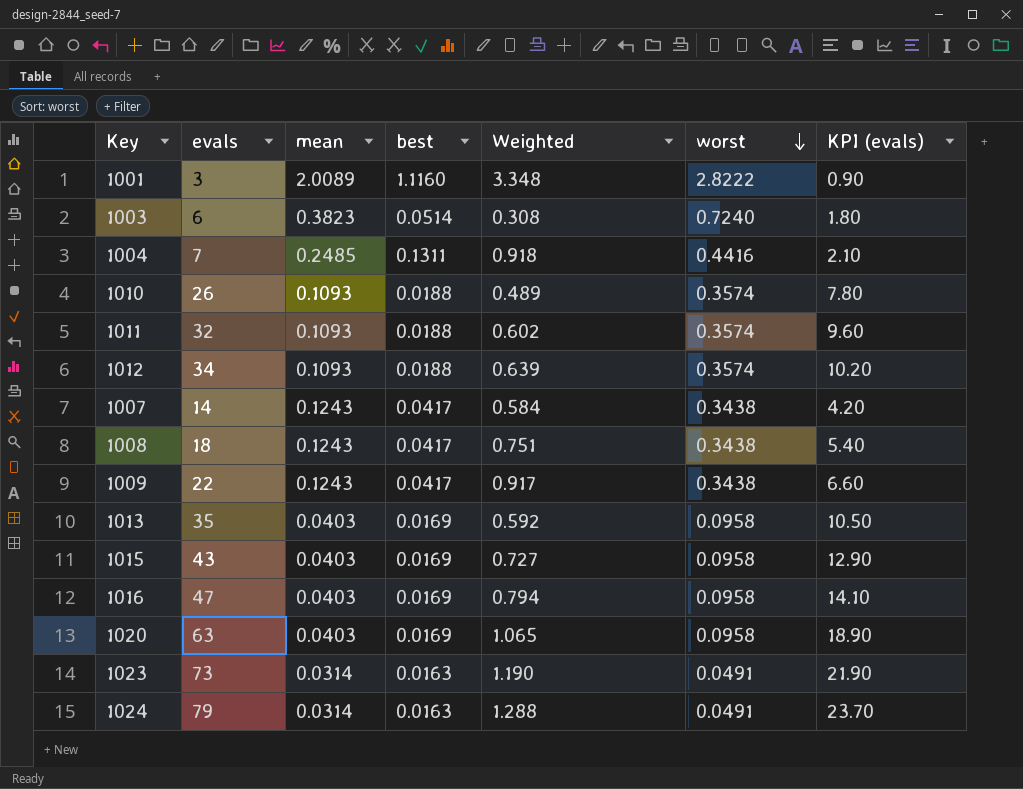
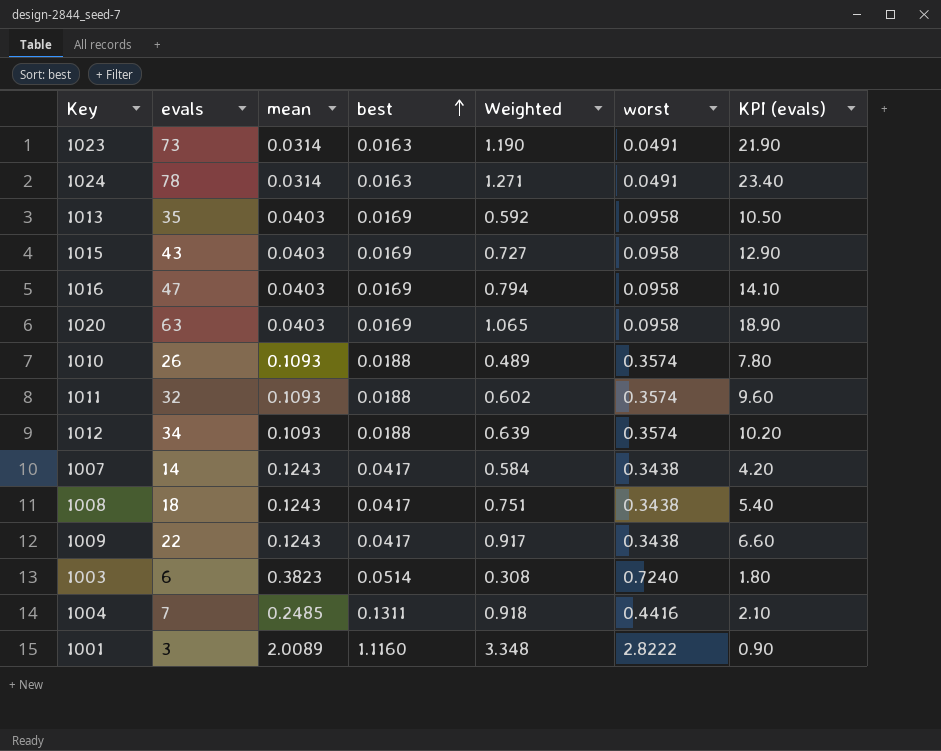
row order: worst descending -> best ascending
1024 | evals: 79 -> 78
1024 | Weighted: 1.288 -> 1.271
1024 | KPI (evals): 23.70 -> 23.40

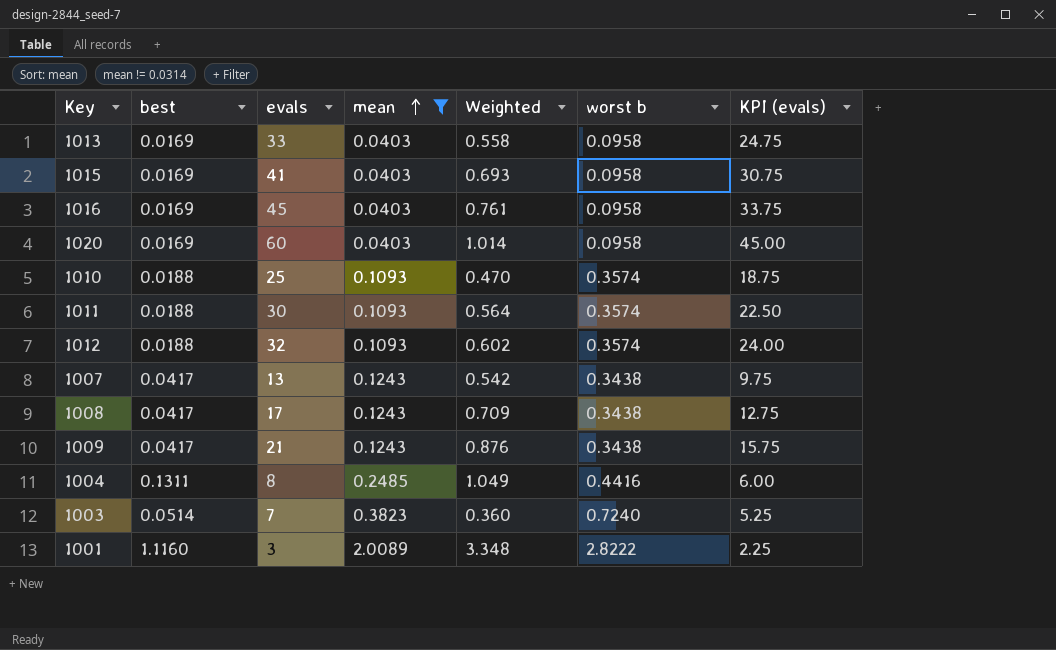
filter: none -> mean != 0.0314
row order: best ascending -> mean ascending
column best | position: 4 -> 2
column name: worst -> worst b
column KPI (evals) | formula: [evals] * 0.3 -> [evals] * 0.75
1013 | evals: 35 -> 33
1013 | Weighted: 0.592 -> 0.558
1015 | evals: 43 -> 41
1015 | Weighted: 0.727 -> 0.693
1016 | evals: 47 -> 45
1016 | Weighted: 0.794 -> 0.761
1020 | evals: 63 -> 60
1020 | Weighted: 1.065 -> 1.014
1010 | evals: 26 -> 25
1010 | Weighted: 0.489 -> 0.470
1011 | evals: 32 -> 30
1011 | Weighted: 0.602 -> 0.564
1012 | evals: 34 -> 32
1012 | Weighted: 0.639 -> 0.602
1007 | evals: 14 -> 13
1007 | Weighted: 0.584 -> 0.542
1008 | evals: 18 -> 17
1008 | Weighted: 0.751 -> 0.709
1009 | evals: 22 -> 21
1009 | Weighted: 0.917 -> 0.876
1004 | evals: 7 -> 8
1004 | Weighted: 0.918 -> 1.049
1003 | evals: 6 -> 7
1003 | Weighted: 0.308 -> 0.360

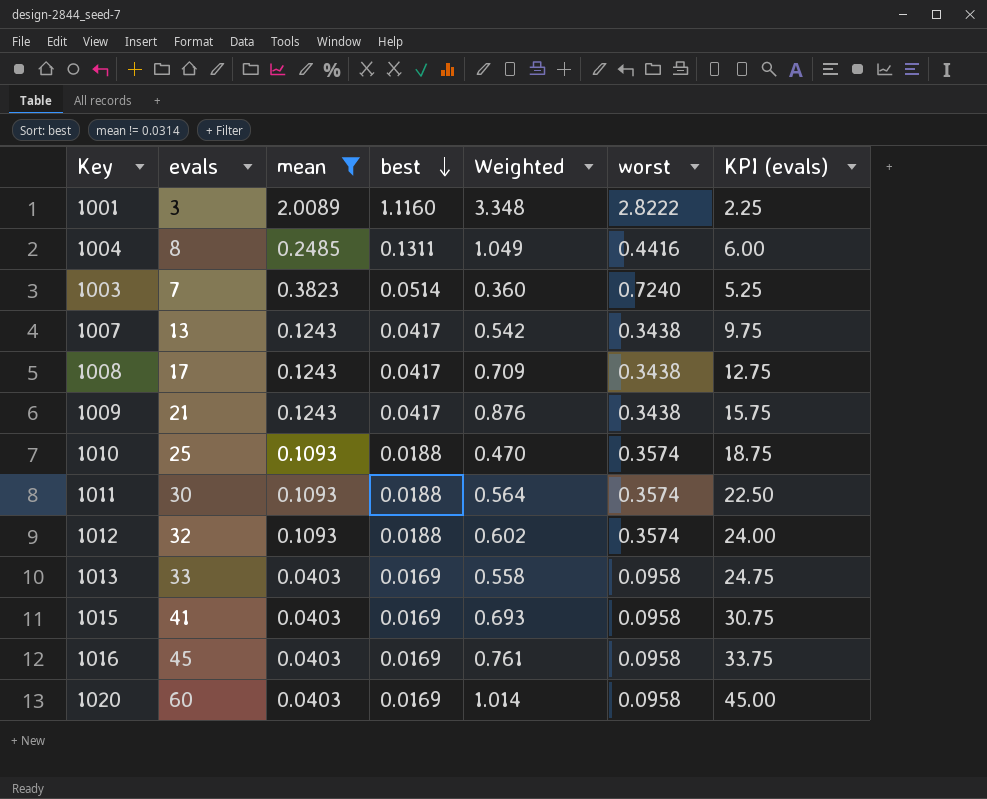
row order: mean ascending -> best descending
column best | position: 2 -> 4
column name: worst b -> worst

